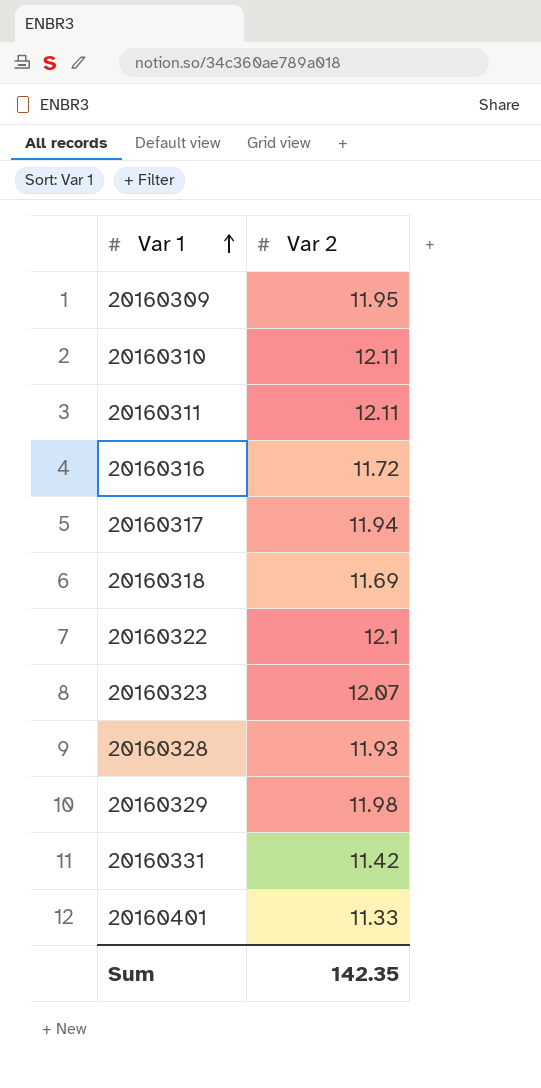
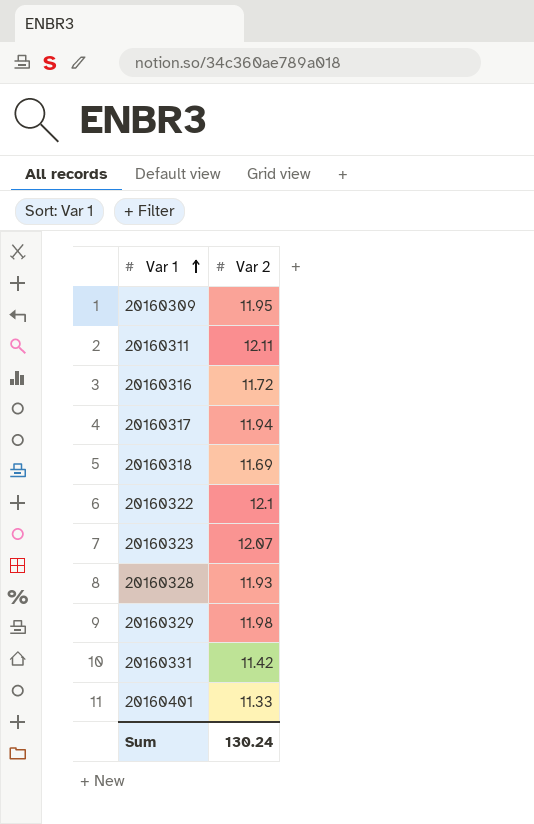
row 20160310: 12.11 -> none
Sum | Var 2: 142.35 -> 130.24

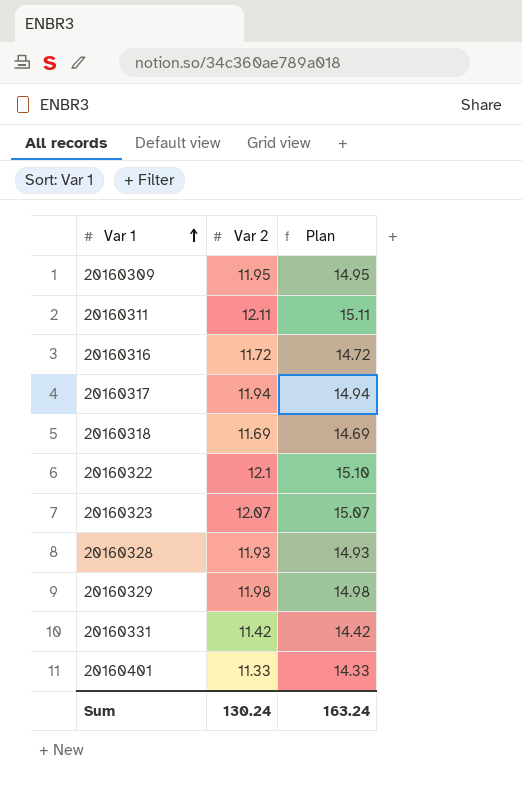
column Plan | formula: none -> [Var 2] + 3

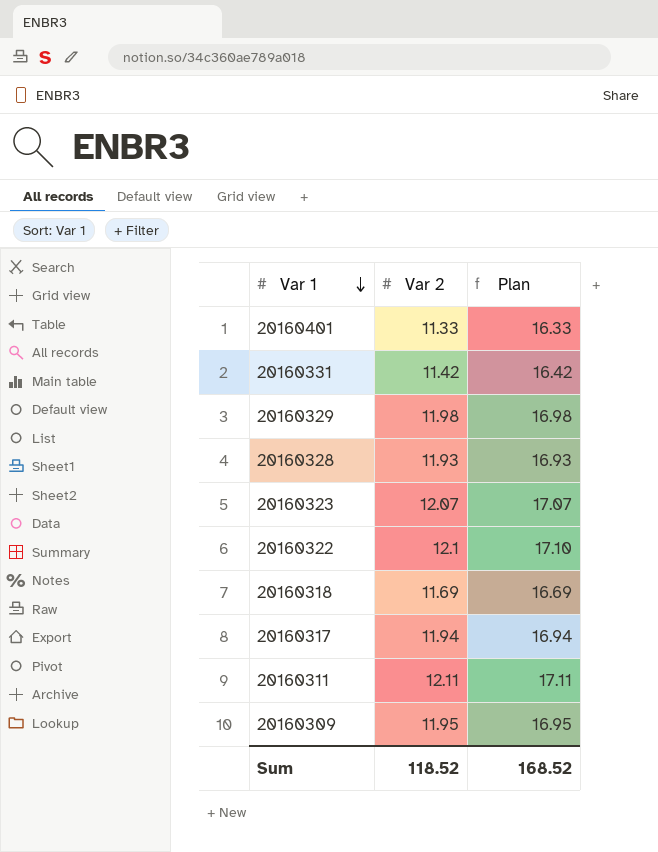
row order: Var 1 ascending -> Var 1 descending
column Plan | formula: [Var 2] + 3 -> [Var 2] + 5
row 20160316: 11.72 | 14.72 -> none
Sum | Var 2: 130.24 -> 118.52
Sum | Plan: 163.24 -> 168.52

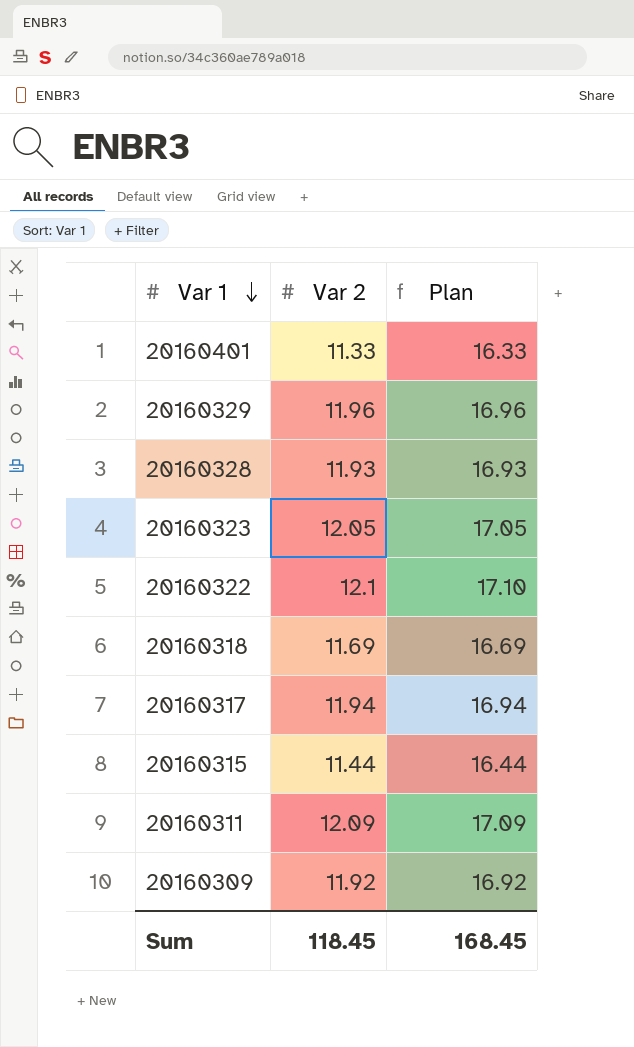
row 20160331: 11.42 | 16.42 -> none
20160329 | Var 2: 11.98 -> 11.96
20160329 | Plan: 16.98 -> 16.96
20160323 | Var 2: 12.07 -> 12.05
20160323 | Plan: 17.07 -> 17.05
row 20160315: none -> 11.44 | 16.44
20160311 | Var 2: 12.11 -> 12.09
20160311 | Plan: 17.11 -> 17.09
20160309 | Var 2: 11.95 -> 11.92
20160309 | Plan: 16.95 -> 16.92
Sum | Var 2: 118.52 -> 118.45
Sum | Plan: 168.52 -> 168.45

